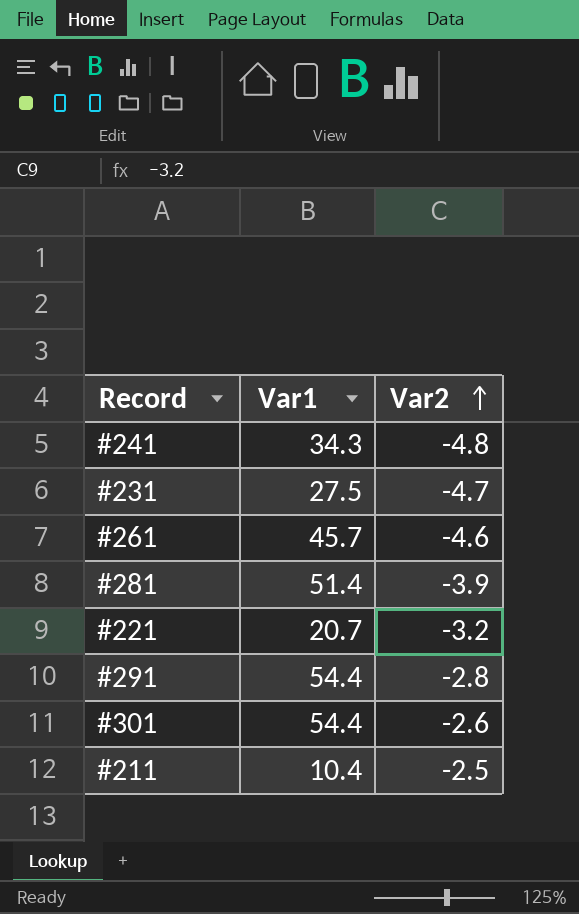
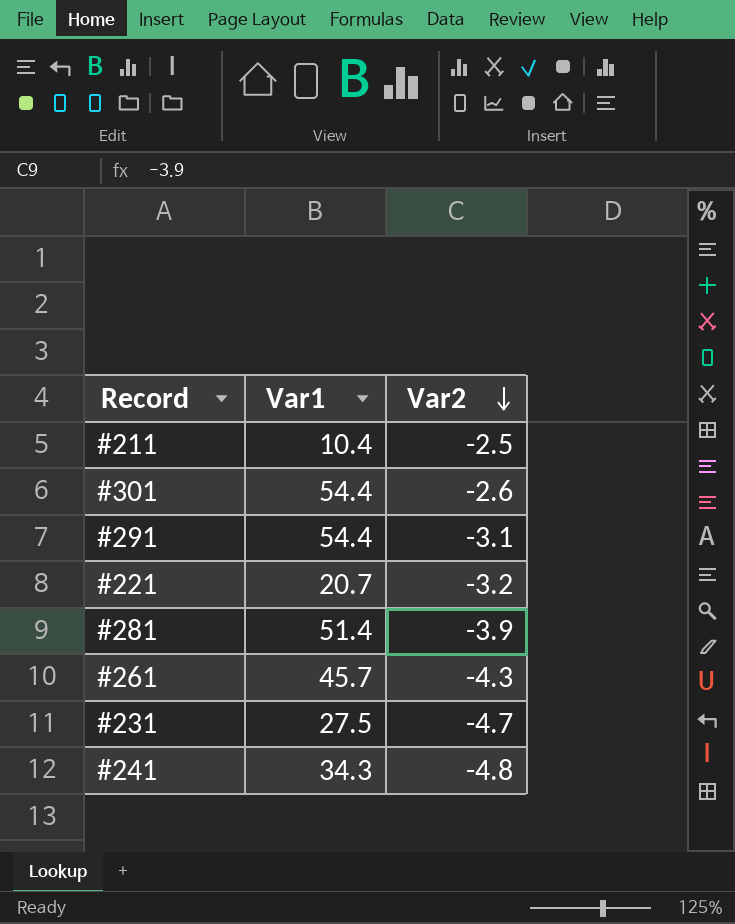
row order: Var2 ascending -> Var2 descending
#291 | Var2: -2.8 -> -3.1
#261 | Var2: -4.6 -> -4.3

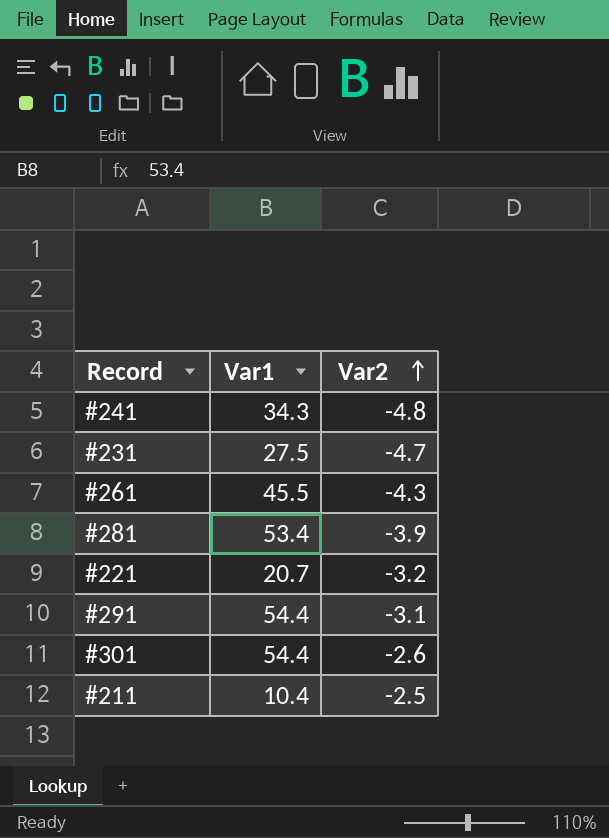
row order: Var2 descending -> Var2 ascending
#261 | Var1: 45.7 -> 45.5
#281 | Var1: 51.4 -> 53.4

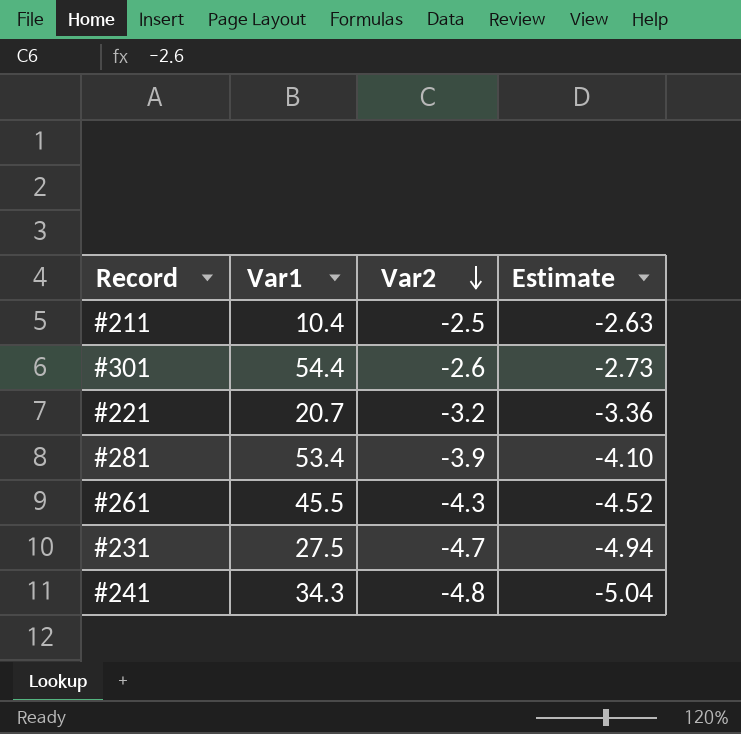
row order: Var2 ascending -> Var2 descending
column Estimate | formula: none -> [Var2] * 1.05
row #291: 54.4 | -3.1 -> none

